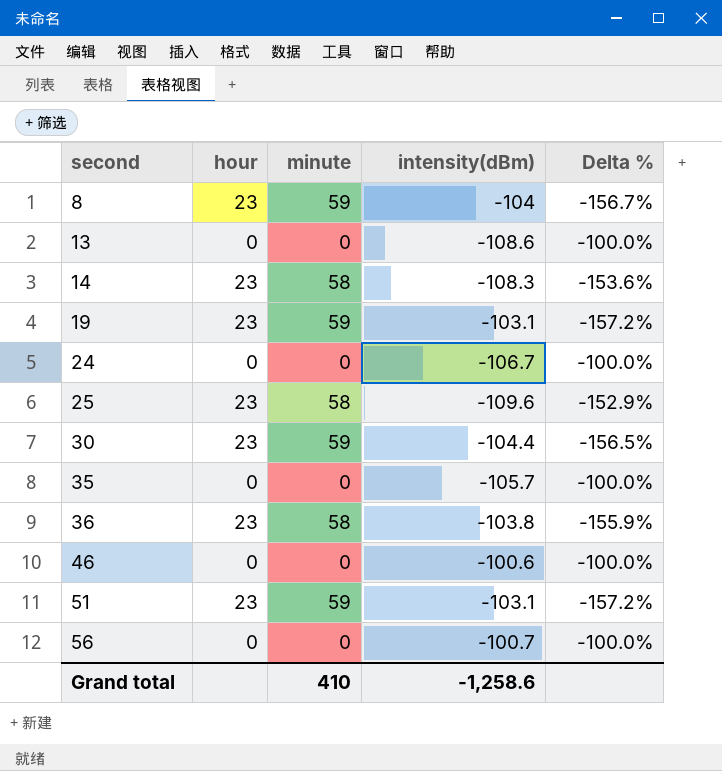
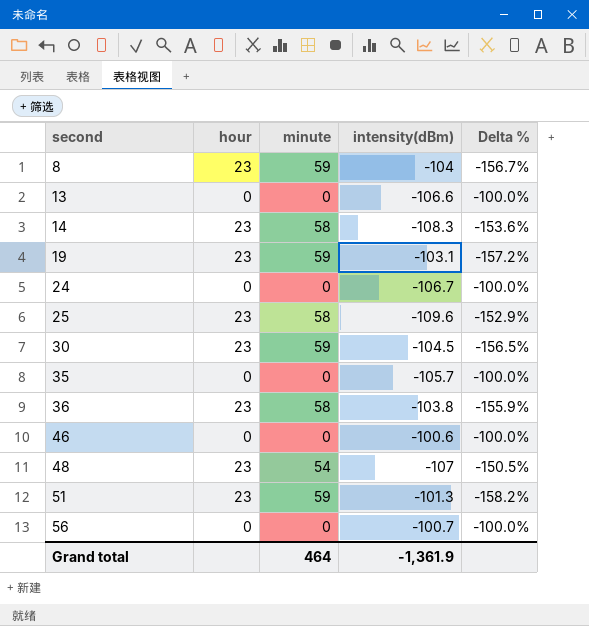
13 | intensity(dBm): -108.6 -> -106.6
30 | intensity(dBm): -104.4 -> -104.5
row 48: none -> 23 | 54 | -107 | -150.5%
51 | intensity(dBm): -103.1 -> -101.3
51 | Delta %: -157.2% -> -158.2%
Grand total | minute: 410 -> 464
Grand total | intensity(dBm): -1,258.6 -> -1,361.9

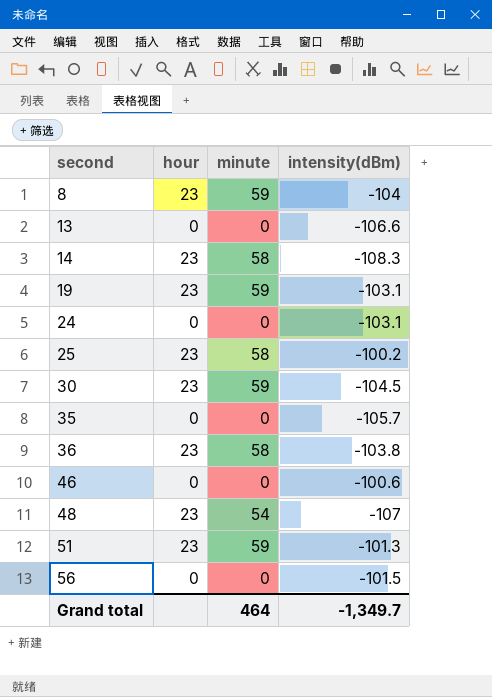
column Delta % | formula: ([minute] - [intensity(dBm)]) / [intensity(dBm)] -> none
24 | intensity(dBm): -106.7 -> -103.1
25 | intensity(dBm): -109.6 -> -100.2
56 | intensity(dBm): -100.7 -> -101.5
Grand total | intensity(dBm): -1,361.9 -> -1,349.7

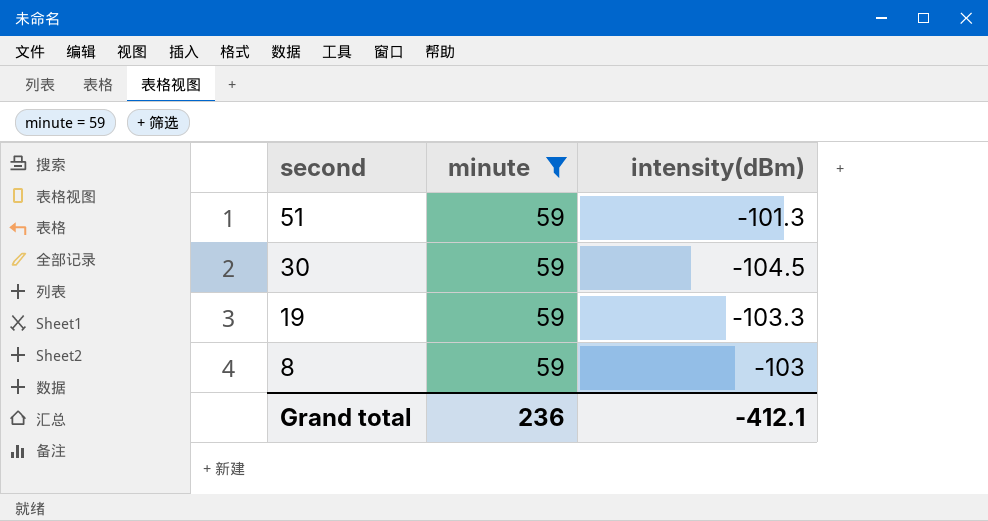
filter: none -> minute = 59
row order: second ascending -> second descending
column hour | position: 2 -> none
19 | intensity(dBm): -103.1 -> -103.3
8 | intensity(dBm): -104 -> -103
Grand total | minute: 464 -> 236
Grand total | intensity(dBm): -1,349.7 -> -412.1

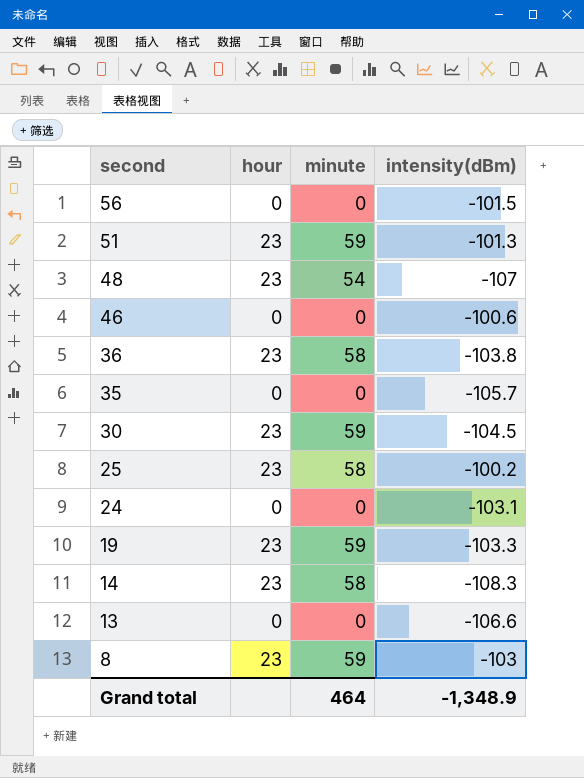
filter: minute = 59 -> none
column hour | position: none -> 2
Grand total | minute: 236 -> 464
Grand total | intensity(dBm): -412.1 -> -1,348.9

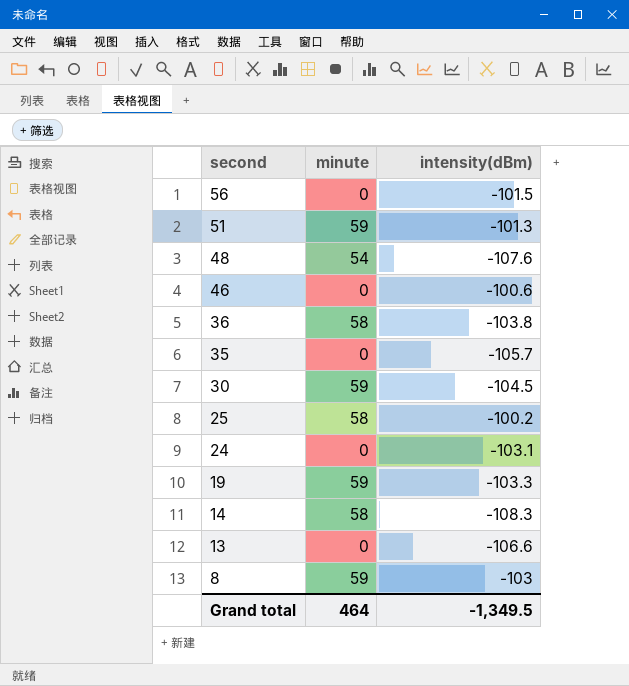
column hour | position: 2 -> none
48 | intensity(dBm): -107 -> -107.6
Grand total | intensity(dBm): -1,348.9 -> -1,349.5

